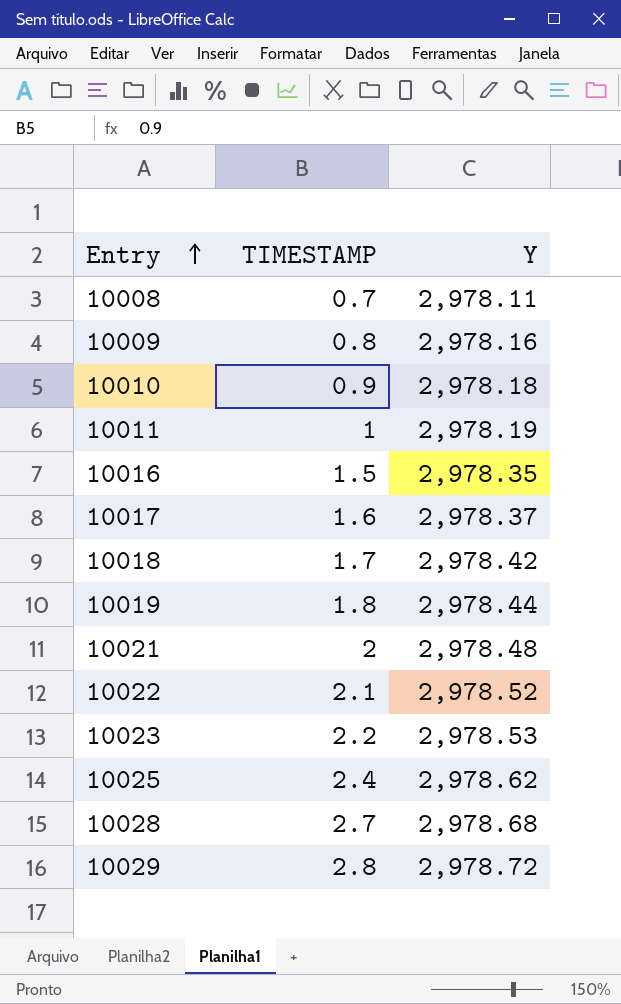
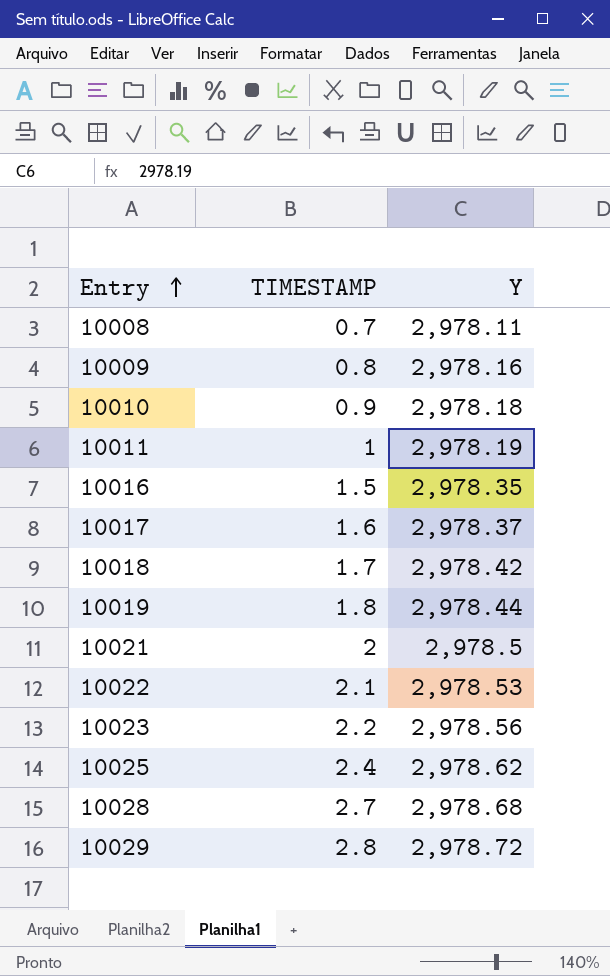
10021 | Y: 2,978.48 -> 2,978.5
10022 | Y: 2,978.52 -> 2,978.53
10023 | Y: 2,978.53 -> 2,978.56

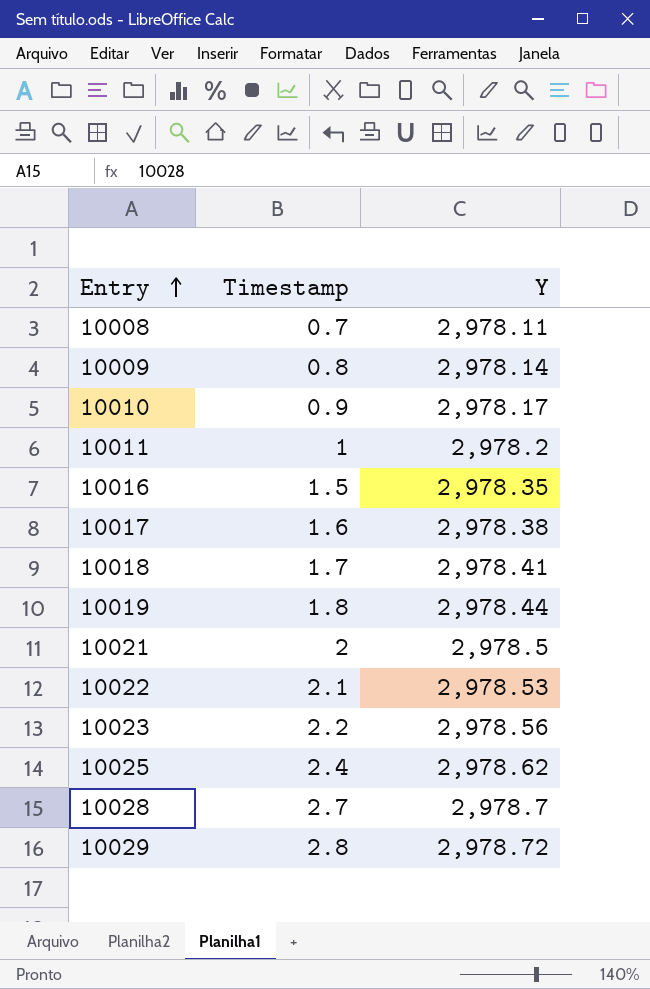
column name: TIMESTAMP -> Timestamp
10009 | Y: 2,978.16 -> 2,978.14
10010 | Y: 2,978.18 -> 2,978.17
10011 | Y: 2,978.19 -> 2,978.2
10017 | Y: 2,978.37 -> 2,978.38
10018 | Y: 2,978.42 -> 2,978.41
10028 | Y: 2,978.68 -> 2,978.7

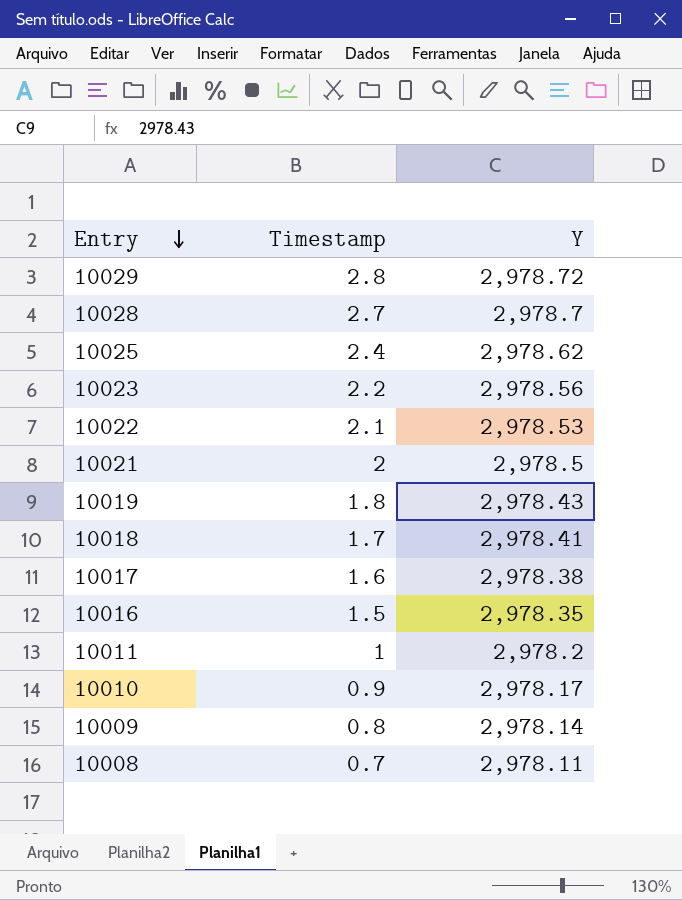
row order: Entry ascending -> Entry descending
10019 | Y: 2,978.44 -> 2,978.43

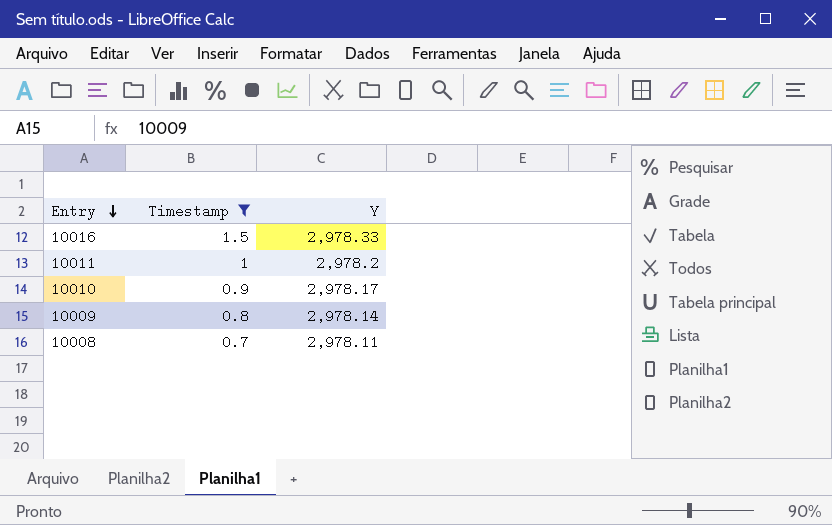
filter: none -> Timestamp <= 1.5
10016 | Y: 2,978.35 -> 2,978.33

